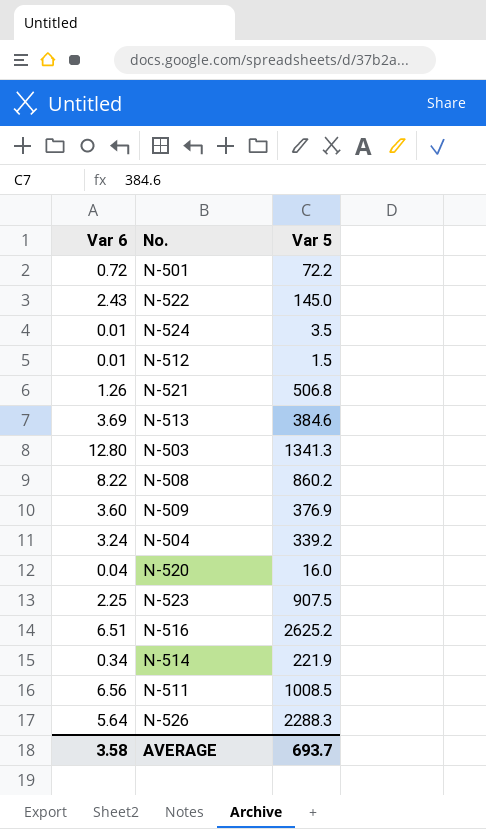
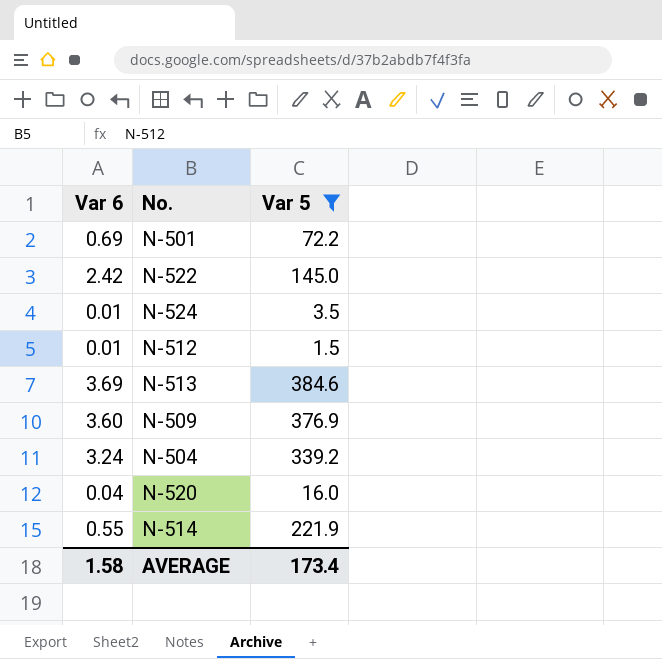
filter: none -> Var 5 <= 384.6
N-501 | Var 6: 0.72 -> 0.69
N-522 | Var 6: 2.43 -> 2.42
N-514 | Var 6: 0.34 -> 0.55
AVERAGE | Var 6: 3.58 -> 1.58
AVERAGE | Var 5: 693.7 -> 173.4

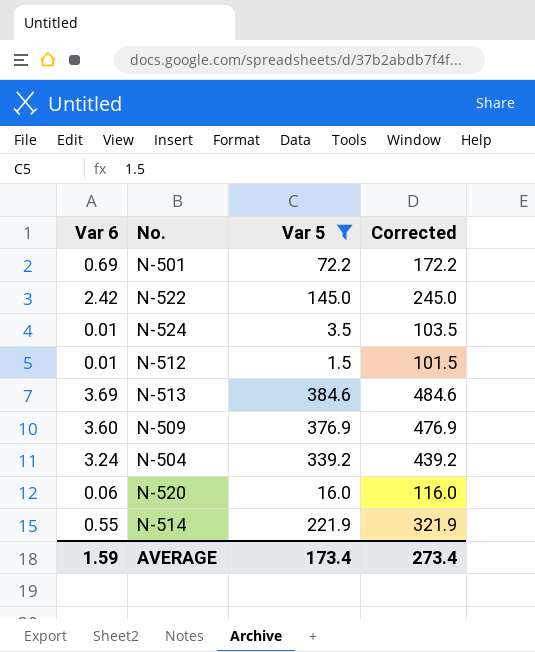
column Corrected | formula: none -> [Var 5] + 100
N-520 | Var 6: 0.04 -> 0.06
AVERAGE | Var 6: 1.58 -> 1.59

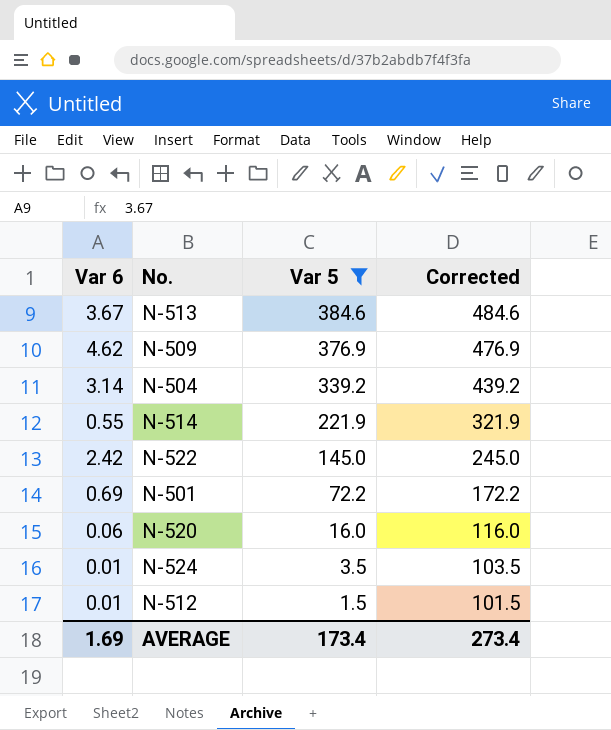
row order: none -> Var 5 descending
N-513 | Var 6: 3.69 -> 3.67
N-509 | Var 6: 3.60 -> 4.62
N-504 | Var 6: 3.24 -> 3.14
AVERAGE | Var 6: 1.59 -> 1.69

